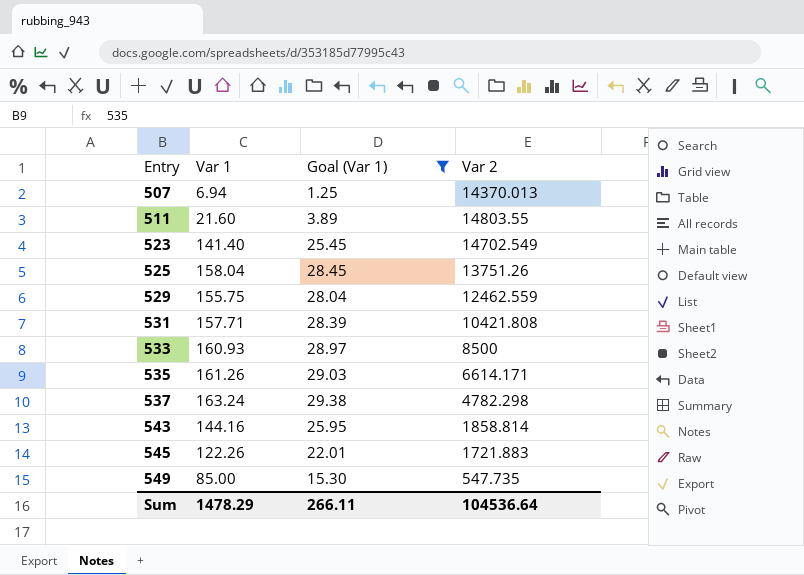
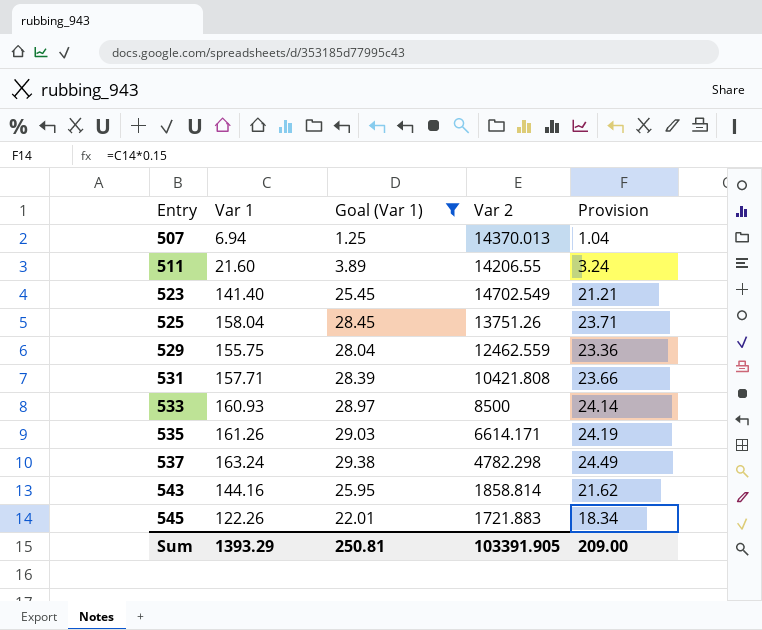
column Provision | formula: none -> [Var 1] * 0.15
row 549: 85.00 | 15.30 | 547.735 -> none
511 | Var 2: 14803.55 -> 14206.55
Sum | Var 1: 1478.29 -> 1393.29
Sum | Goal (Var 1): 266.11 -> 250.81
Sum | Var 2: 104536.64 -> 103391.905

